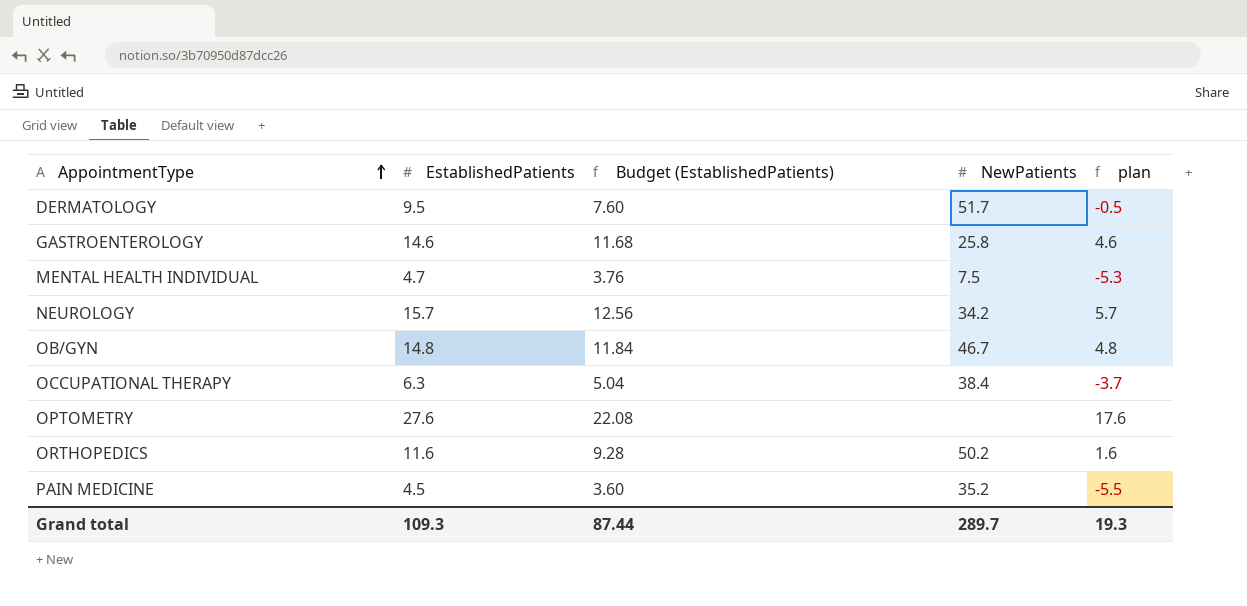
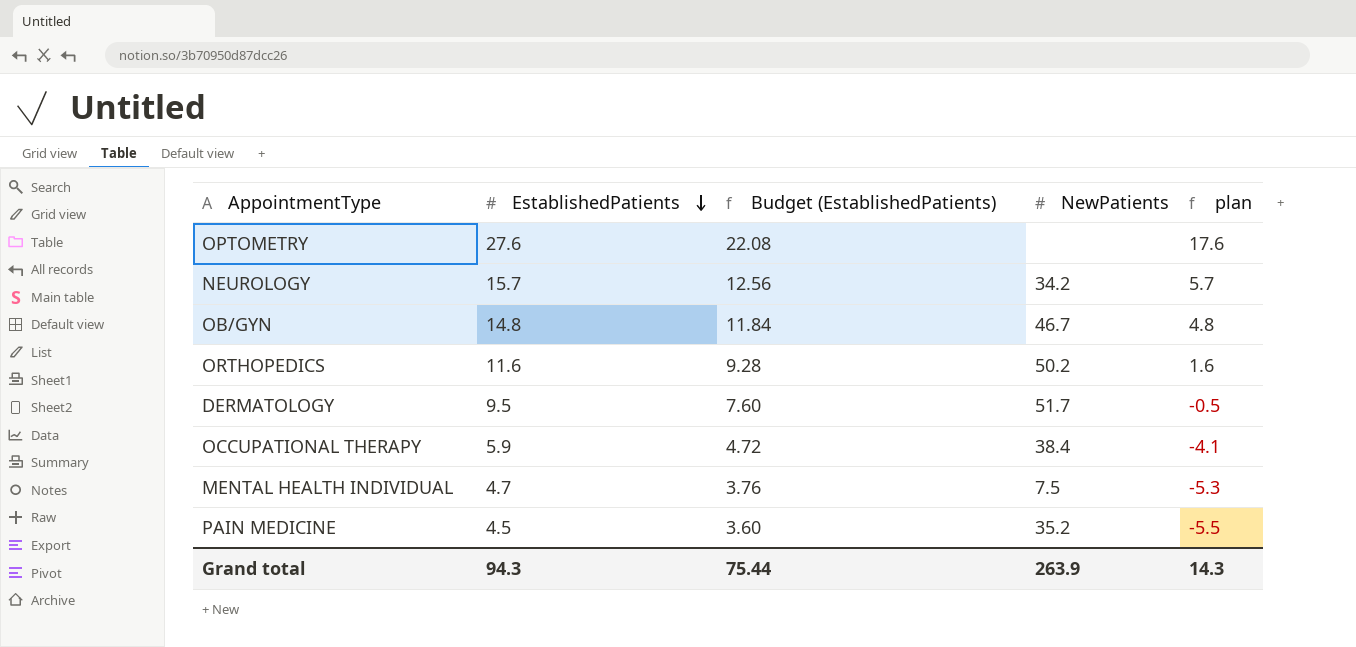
row order: AppointmentType ascending -> EstablishedPatients descending
row GASTROENTEROLOGY: 14.6 | 11.68 | 25.8 | 4.6 -> none
OCCUPATIONAL THERAPY | EstablishedPatients: 6.3 -> 5.9
OCCUPATIONAL THERAPY | Budget (EstablishedPatients): 5.04 -> 4.72
OCCUPATIONAL THERAPY | plan: -3.7 -> -4.1
Grand total | EstablishedPatients: 109.3 -> 94.3
Grand total | Budget (EstablishedPatients): 87.44 -> 75.44
Grand total | NewPatients: 289.7 -> 263.9
Grand total | plan: 19.3 -> 14.3

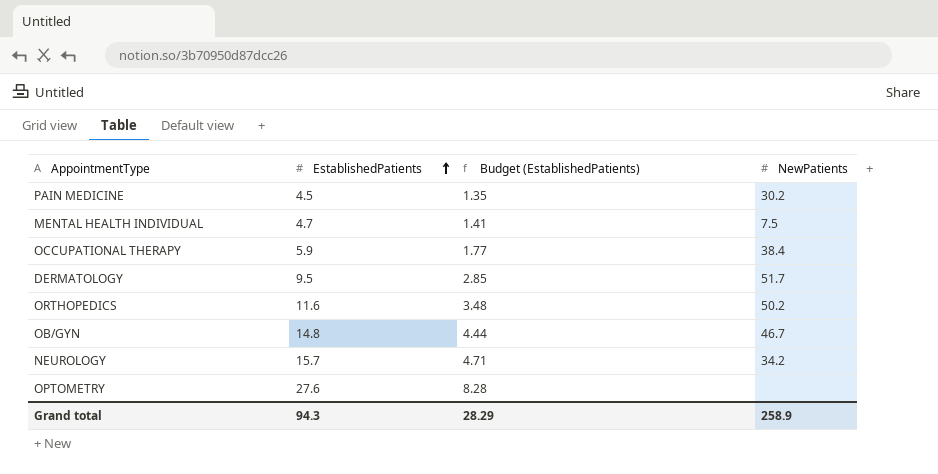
row order: EstablishedPatients descending -> EstablishedPatients ascending
column plan | formula: [EstablishedPatients] - 10 -> none
column Budget (EstablishedPatients) | formula: [EstablishedPatients] * 0.8 -> [EstablishedPatients] * 0.3
PAIN MEDICINE | NewPatients: 35.2 -> 30.2
Grand total | Budget (EstablishedPatients): 75.44 -> 28.29
Grand total | NewPatients: 263.9 -> 258.9

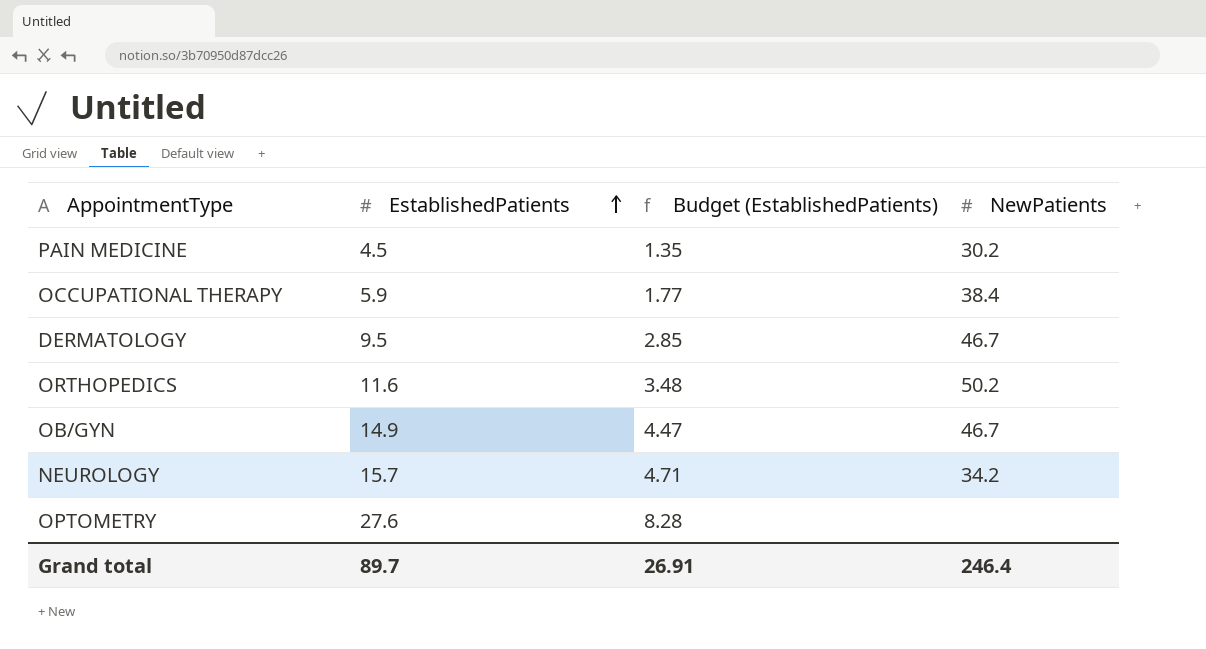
row MENTAL HEALTH INDIVIDUAL: 4.7 | 1.41 | 7.5 -> none
DERMATOLOGY | NewPatients: 51.7 -> 46.7
OB/GYN | EstablishedPatients: 14.8 -> 14.9
OB/GYN | Budget (EstablishedPatients): 4.44 -> 4.47
Grand total | EstablishedPatients: 94.3 -> 89.7
Grand total | Budget (EstablishedPatients): 28.29 -> 26.91
Grand total | NewPatients: 258.9 -> 246.4

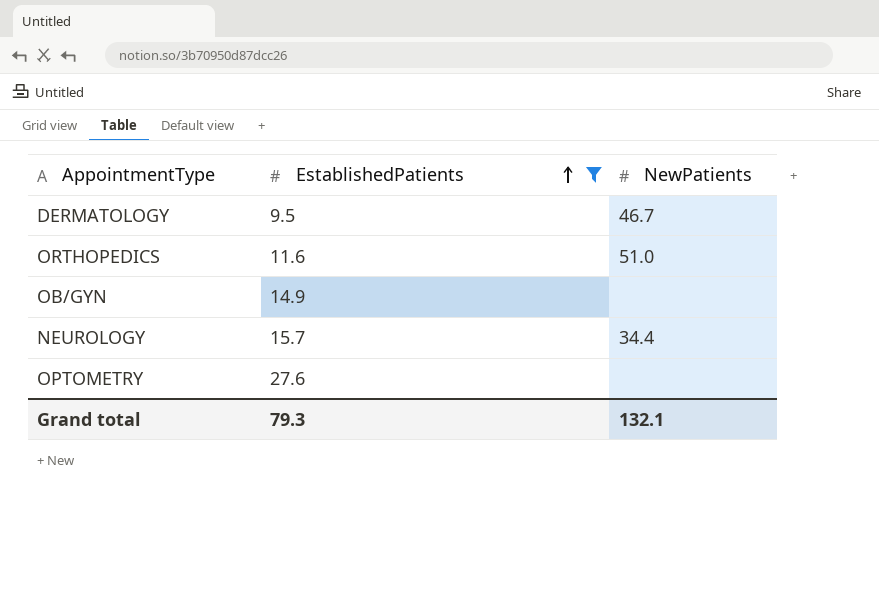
filter: none -> EstablishedPatients >= 9.5
column Budget (EstablishedPatients) | formula: [EstablishedPatients] * 0.3 -> none
ORTHOPEDICS | NewPatients: 50.2 -> 51.0
OB/GYN | NewPatients: 46.7 -> none
NEUROLOGY | NewPatients: 34.2 -> 34.4
Grand total | EstablishedPatients: 89.7 -> 79.3
Grand total | NewPatients: 246.4 -> 132.1

